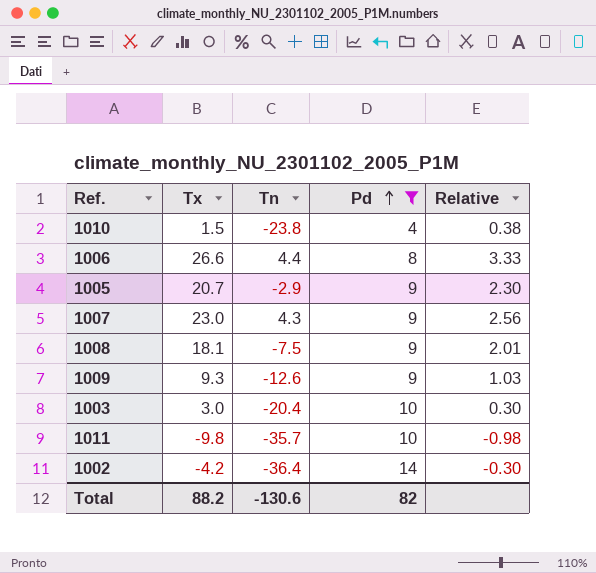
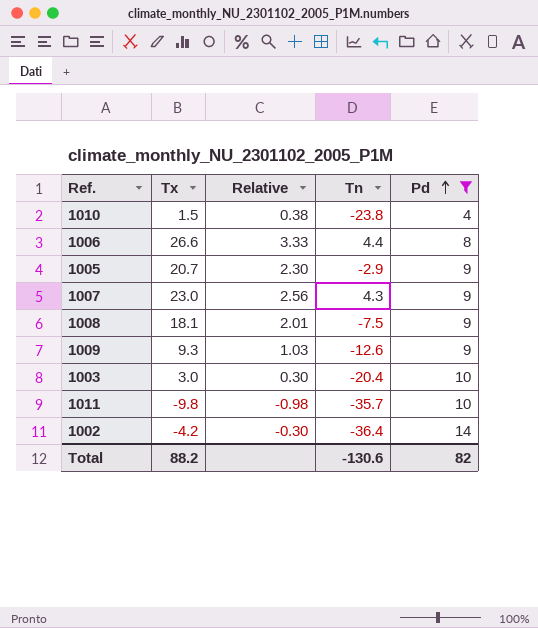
column Relative | position: 5 -> 3

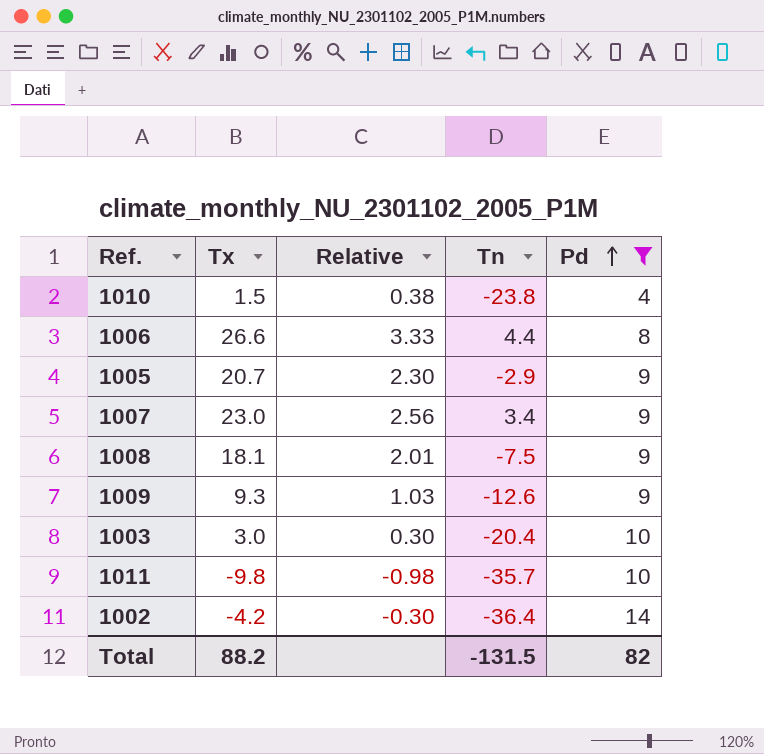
1007 | Tn: 4.3 -> 3.4
Total | Tn: -130.6 -> -131.5

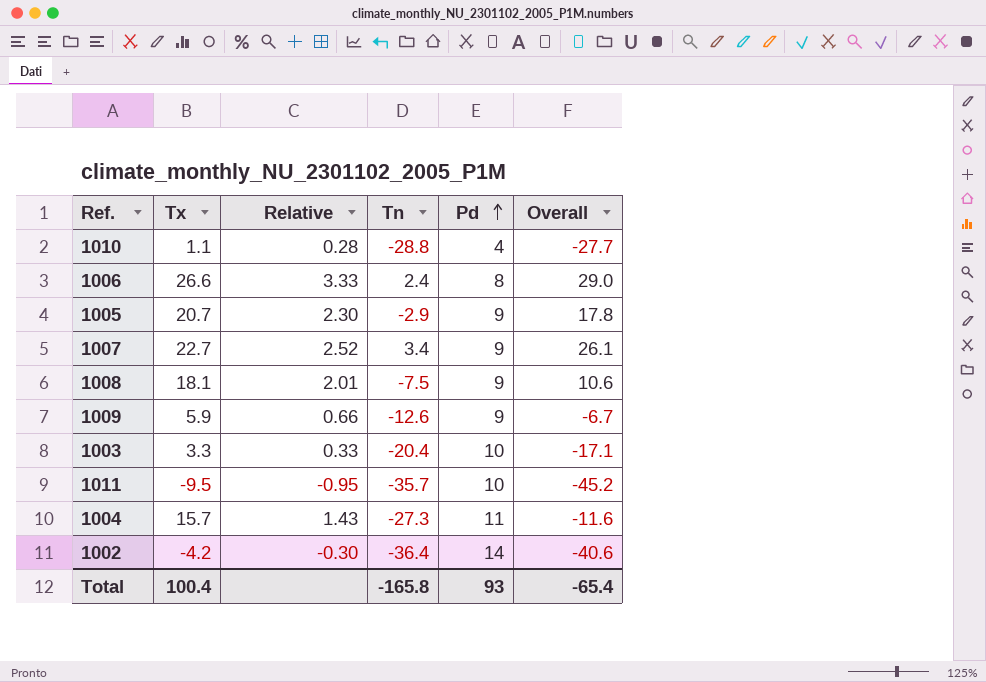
filter: Pd != 11 -> none
column Overall | formula: none -> [Tx] + [Tn]
1010 | Tx: 1.5 -> 1.1
1010 | Relative: 0.38 -> 0.28
1010 | Tn: -23.8 -> -28.8
1006 | Tn: 4.4 -> 2.4
1007 | Tx: 23.0 -> 22.7
1007 | Relative: 2.56 -> 2.52
1009 | Tx: 9.3 -> 5.9
1009 | Relative: 1.03 -> 0.66
1003 | Tx: 3.0 -> 3.3
1003 | Relative: 0.30 -> 0.33
1011 | Tx: -9.8 -> -9.5
1011 | Relative: -0.98 -> -0.95
Total | Tx: 88.2 -> 100.4
Total | Tn: -131.5 -> -165.8
Total | Pd: 82 -> 93

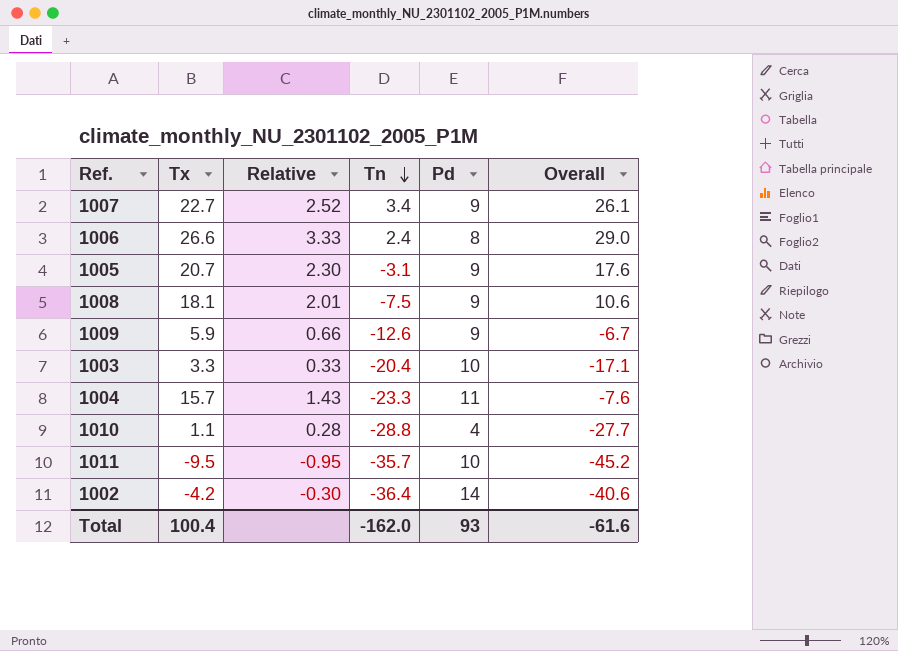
row order: Pd ascending -> Tn descending
1005 | Tn: -2.9 -> -3.1
1005 | Overall: 17.8 -> 17.6
1004 | Tn: -27.3 -> -23.3
1004 | Overall: -11.6 -> -7.6
Total | Tn: -165.8 -> -162.0
Total | Overall: -65.4 -> -61.6

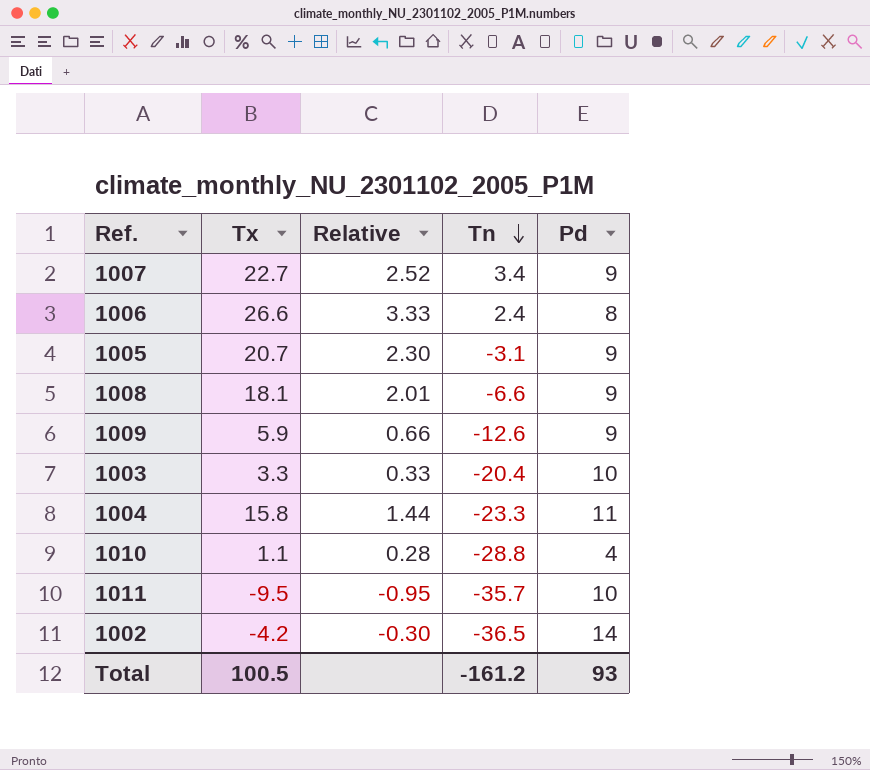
column Overall | formula: [Tx] + [Tn] -> none
1008 | Tn: -7.5 -> -6.6
1004 | Tx: 15.7 -> 15.8
1004 | Relative: 1.43 -> 1.44
1002 | Tn: -36.4 -> -36.5
Total | Tx: 100.4 -> 100.5
Total | Tn: -162.0 -> -161.2

